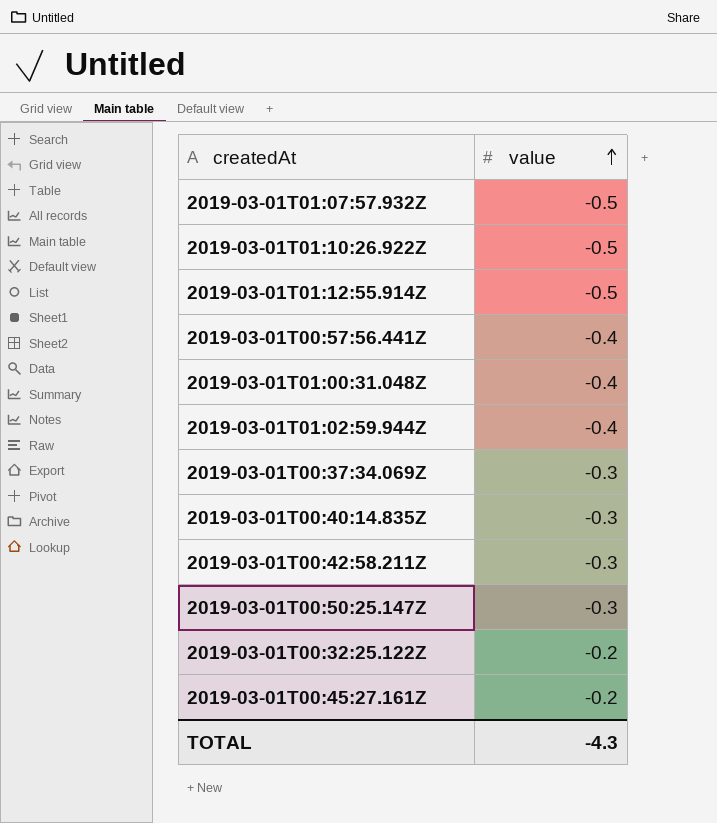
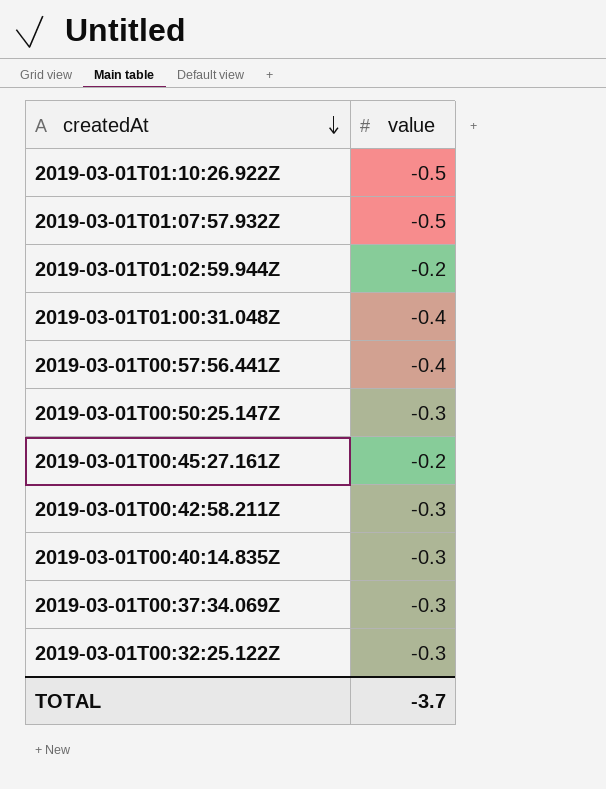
row order: value ascending -> createdAt descending
row 2019-03-01T01:12:55.914Z: -0.5 -> none
2019-03-01T01:02:59.944Z | value: -0.4 -> -0.2
2019-03-01T00:32:25.122Z | value: -0.2 -> -0.3
TOTAL | value: -4.3 -> -3.7

